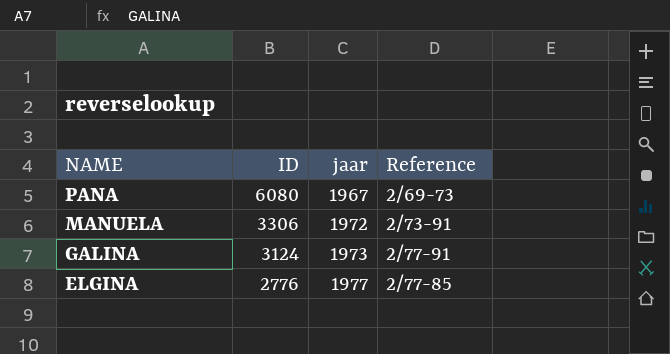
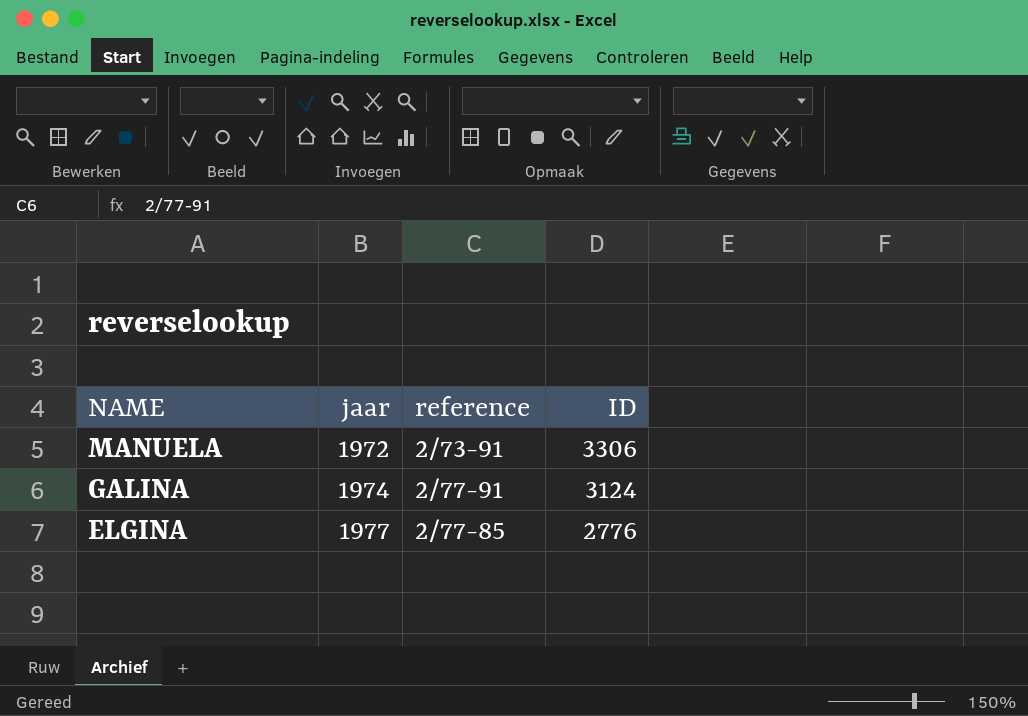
column name: Reference -> reference
column ID | position: 2 -> 4
row PANA: 6080 | 1967 | 2/69-73 -> none
GALINA | jaar: 1973 -> 1974

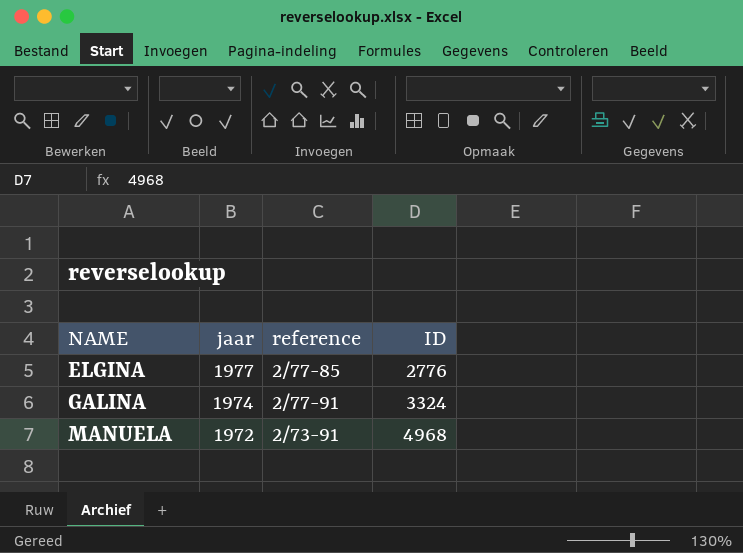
row order: NAME descending -> NAME ascending
GALINA | ID: 3124 -> 3324
MANUELA | ID: 3306 -> 4968

